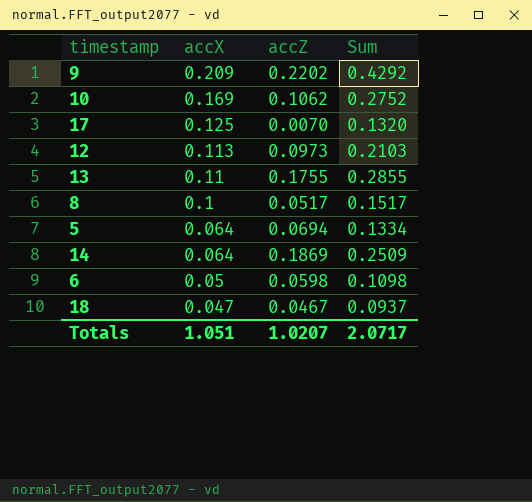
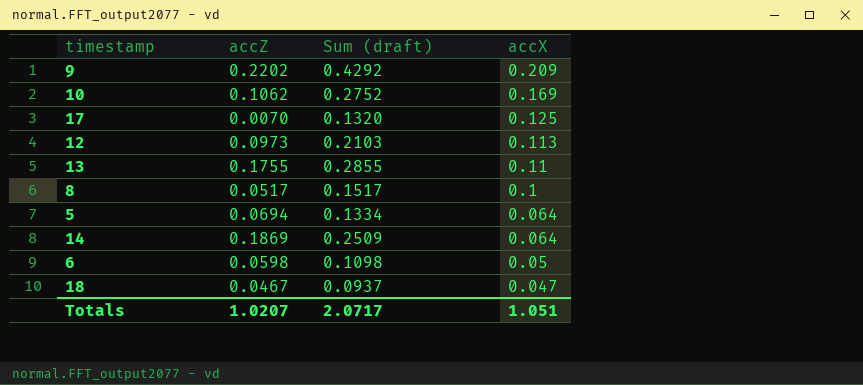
column name: Sum -> Sum (draft)
column accX | position: 2 -> 4

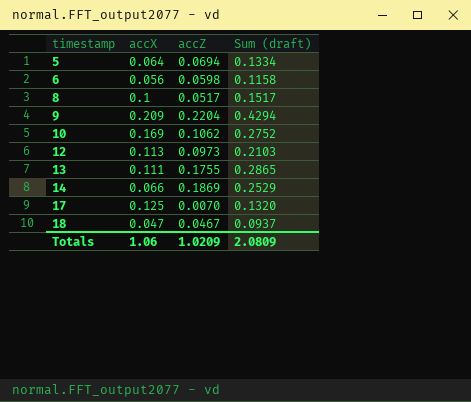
row order: accX descending -> timestamp ascending
column accX | position: 4 -> 2
6 | accX: 0.05 -> 0.056
6 | Sum (draft): 0.1098 -> 0.1158
9 | accZ: 0.2202 -> 0.2204
9 | Sum (draft): 0.4292 -> 0.4294
13 | accX: 0.11 -> 0.111
13 | Sum (draft): 0.2855 -> 0.2865
14 | accX: 0.064 -> 0.066
14 | Sum (draft): 0.2509 -> 0.2529
Totals | accX: 1.051 -> 1.06
Totals | accZ: 1.0207 -> 1.0209
Totals | Sum (draft): 2.0717 -> 2.0809

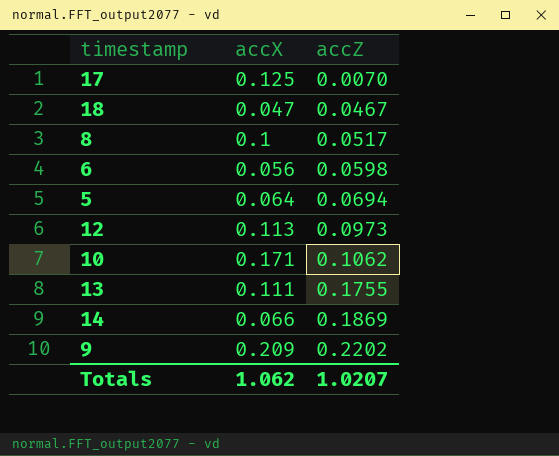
row order: timestamp ascending -> accZ ascending
column Sum (draft) | formula: [accX] + [accZ] -> none
10 | accX: 0.169 -> 0.171
9 | accZ: 0.2204 -> 0.2202
Totals | accX: 1.06 -> 1.062
Totals | accZ: 1.0209 -> 1.0207

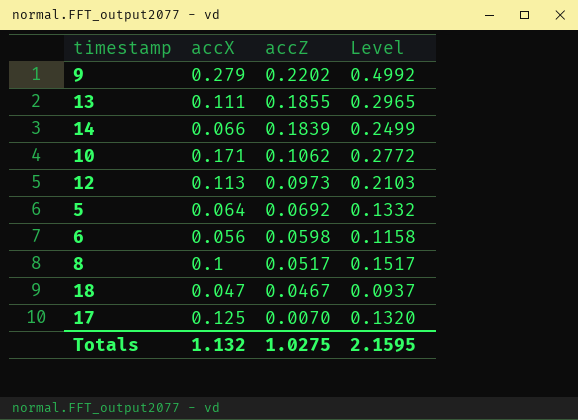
row order: accZ ascending -> accZ descending
column Level | formula: none -> [accX] + [accZ]
9 | accX: 0.209 -> 0.279
13 | accZ: 0.1755 -> 0.1855
14 | accZ: 0.1869 -> 0.1839
5 | accZ: 0.0694 -> 0.0692
Totals | accX: 1.062 -> 1.132
Totals | accZ: 1.0207 -> 1.0275

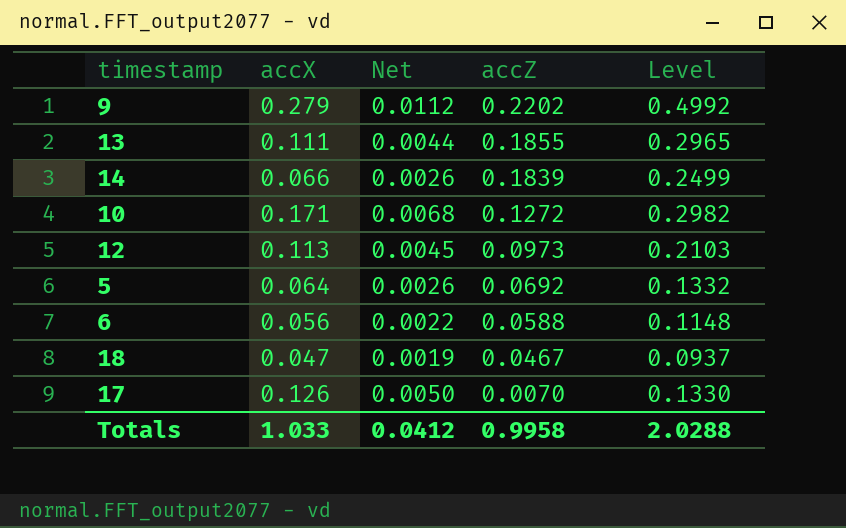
column Net | formula: none -> [accX] * 0.04
row 8: 0.1 | 0.0517 | 0.1517 -> none
10 | accZ: 0.1062 -> 0.1272
10 | Level: 0.2772 -> 0.2982
6 | accZ: 0.0598 -> 0.0588
6 | Level: 0.1158 -> 0.1148
17 | accX: 0.125 -> 0.126
17 | Level: 0.1320 -> 0.1330
Totals | accX: 1.132 -> 1.033
Totals | accZ: 1.0275 -> 0.9958
Totals | Level: 2.1595 -> 2.0288

